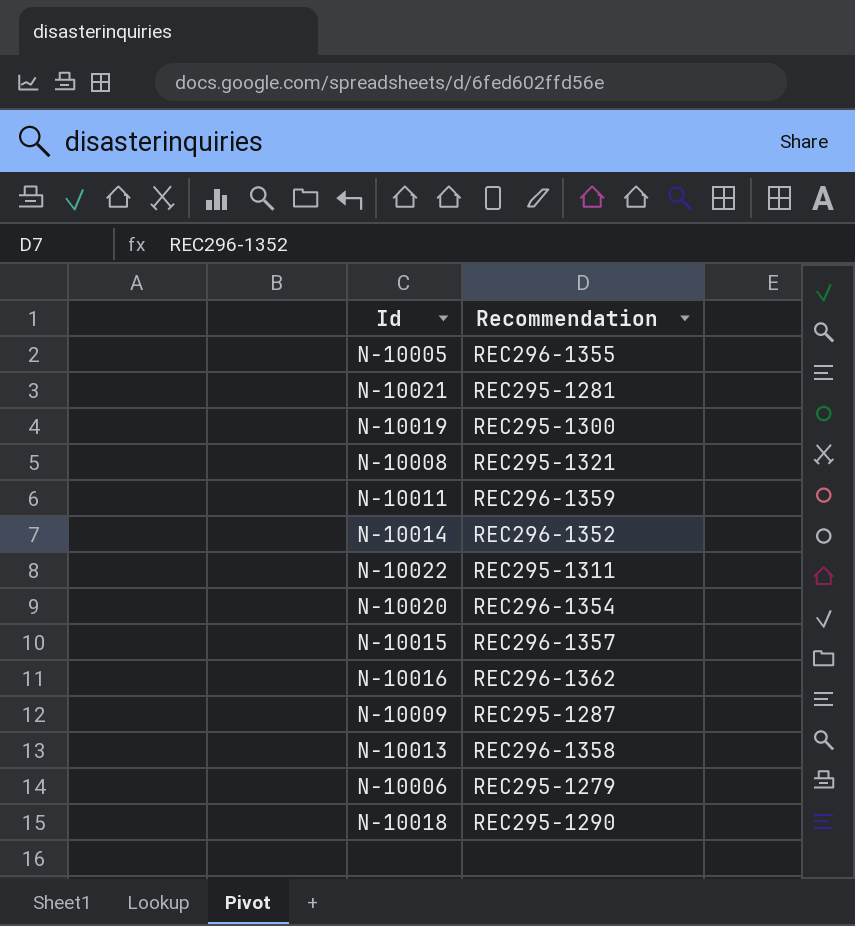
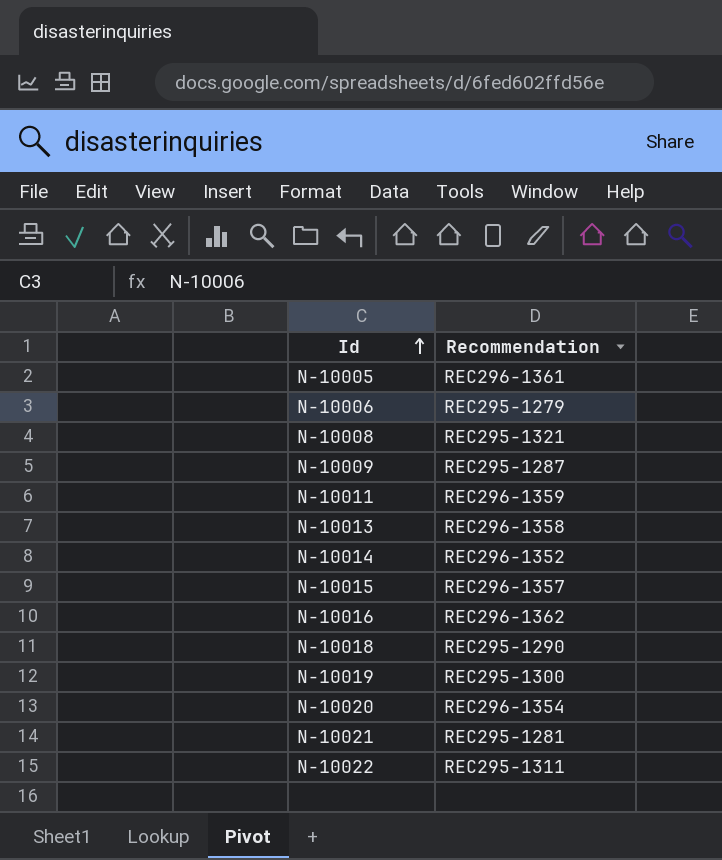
row order: none -> Id ascending
N-10005 | Recommendation: REC296-1355 -> REC296-1361

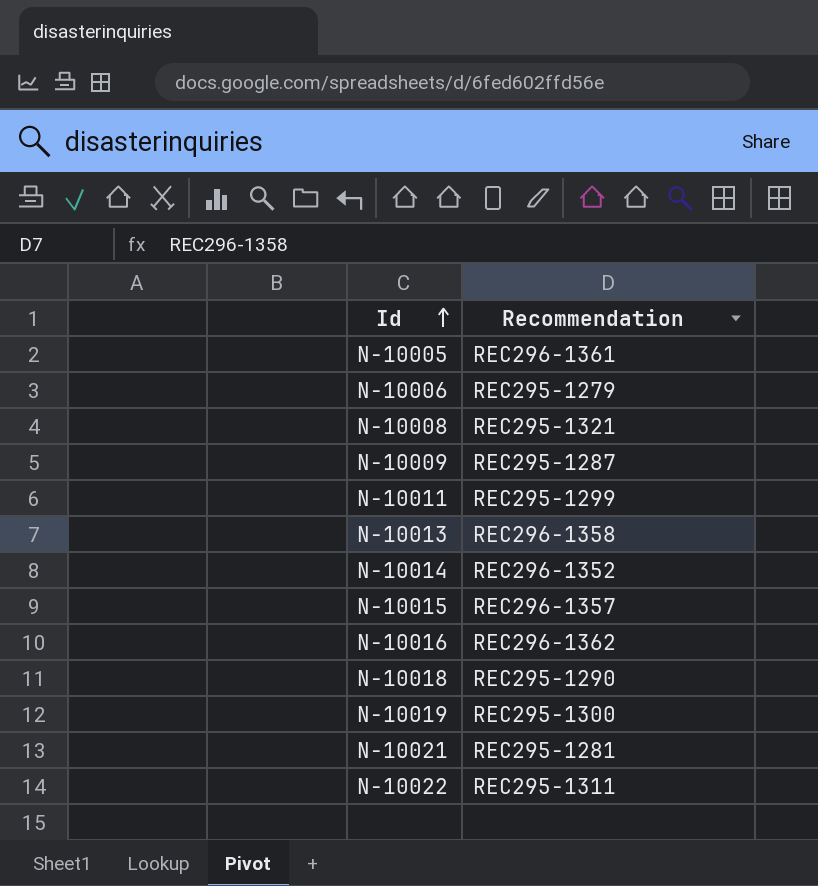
row N-10020: REC296-1354 -> none
N-10011 | Recommendation: REC296-1359 -> REC295-1299

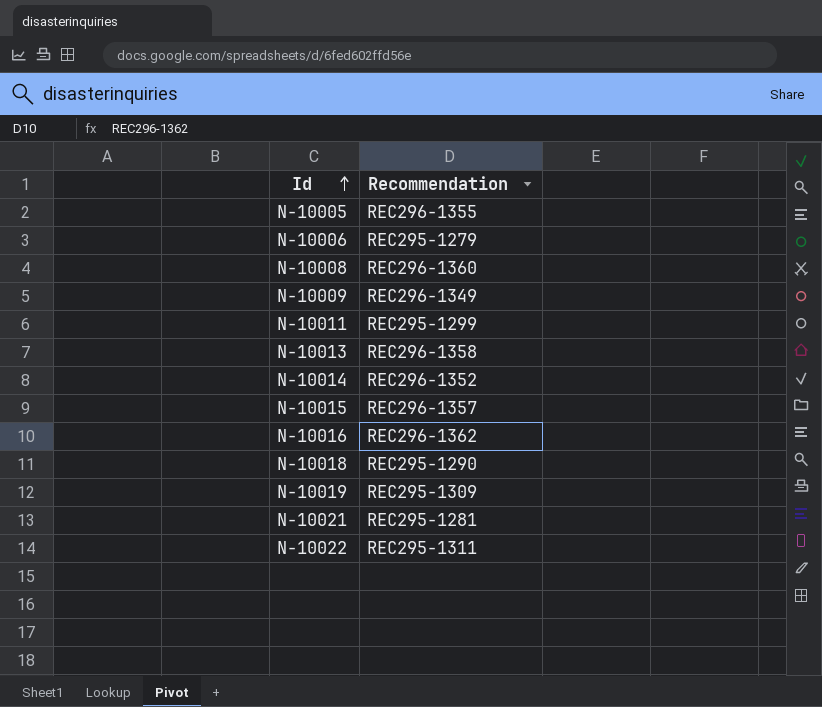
N-10005 | Recommendation: REC296-1361 -> REC296-1355
N-10008 | Recommendation: REC295-1321 -> REC296-1360
N-10009 | Recommendation: REC295-1287 -> REC296-1349
N-10019 | Recommendation: REC295-1300 -> REC295-1309

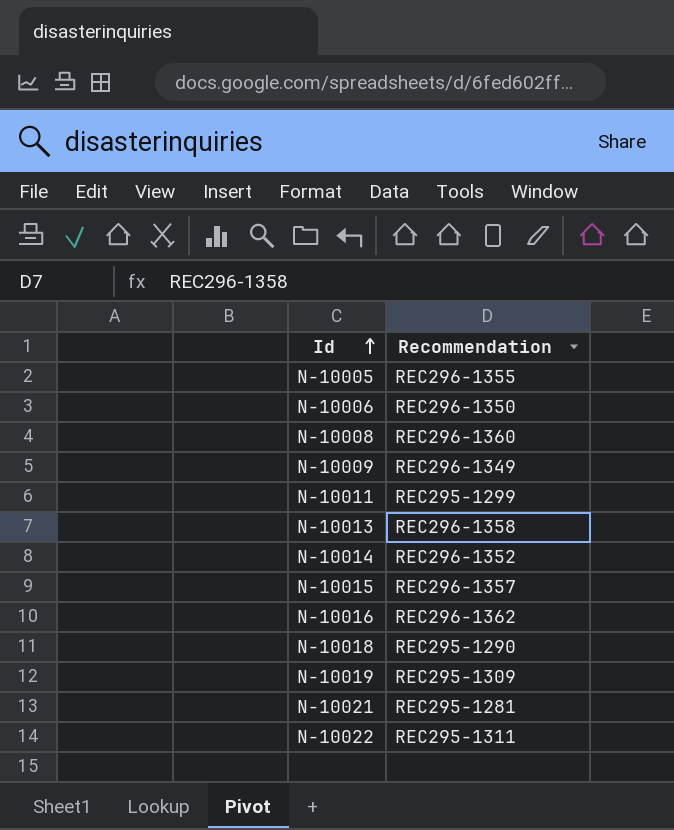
N-10006 | Recommendation: REC295-1279 -> REC296-1350

